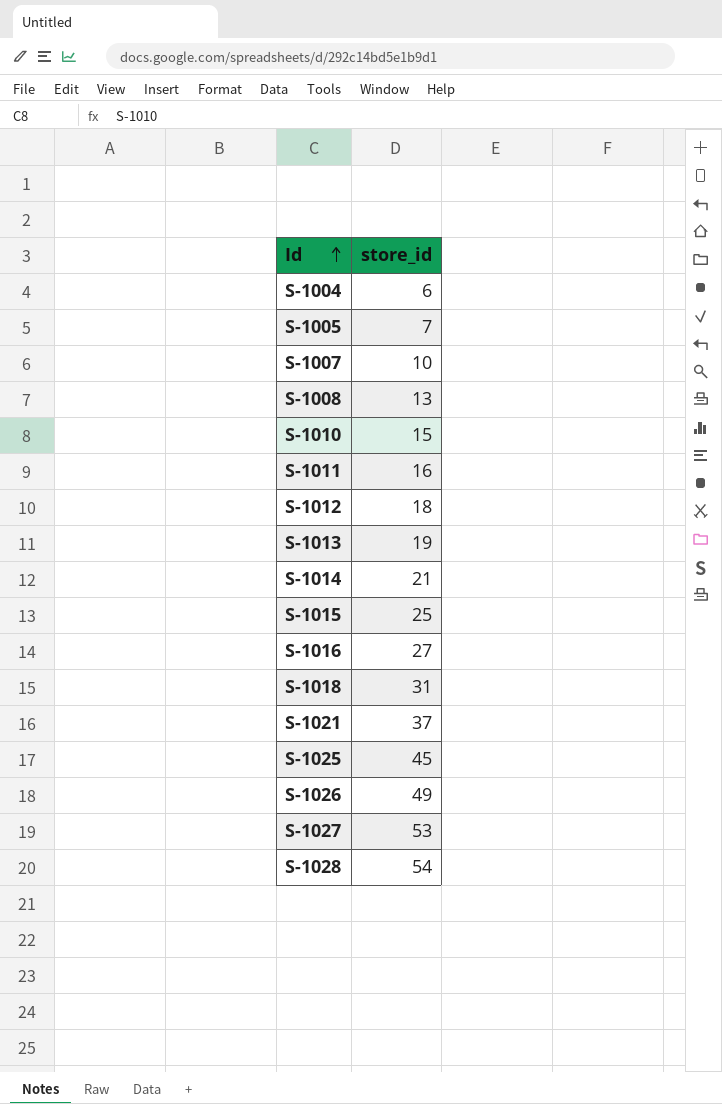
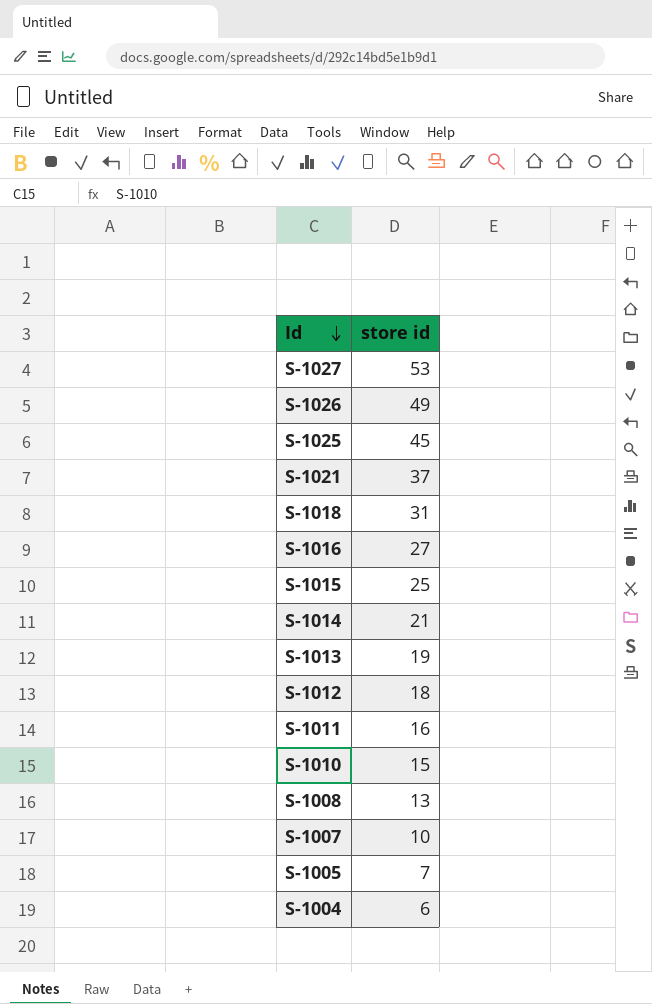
row order: Id ascending -> Id descending
column name: store_id -> store id
row S-1028: 54 -> none

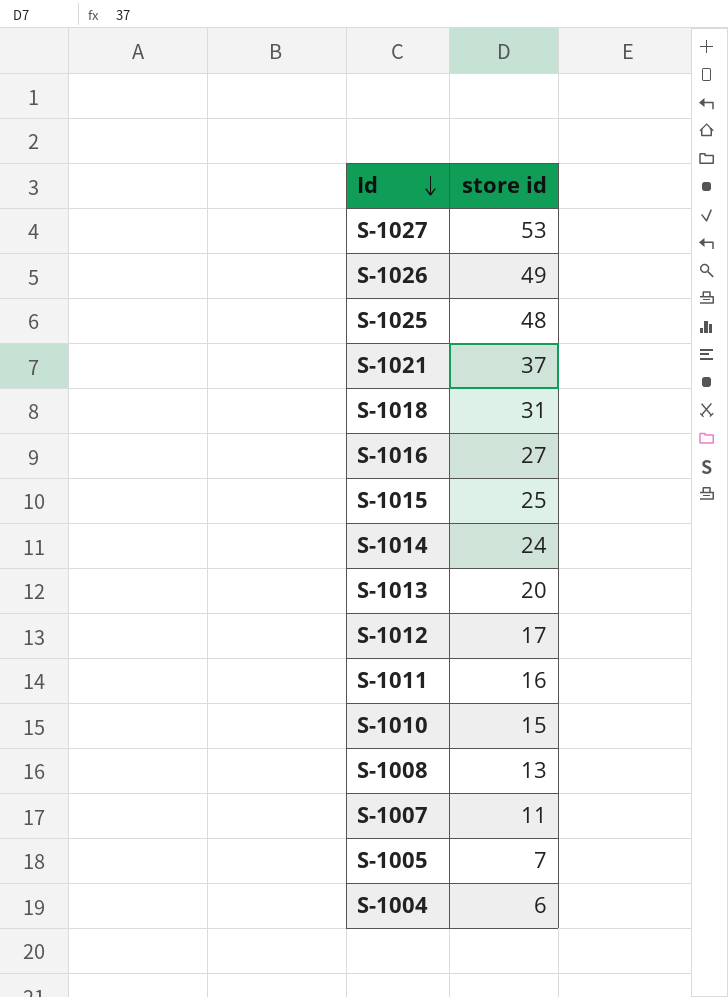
S-1025 | store id: 45 -> 48
S-1014 | store id: 21 -> 24
S-1013 | store id: 19 -> 20
S-1012 | store id: 18 -> 17
S-1007 | store id: 10 -> 11

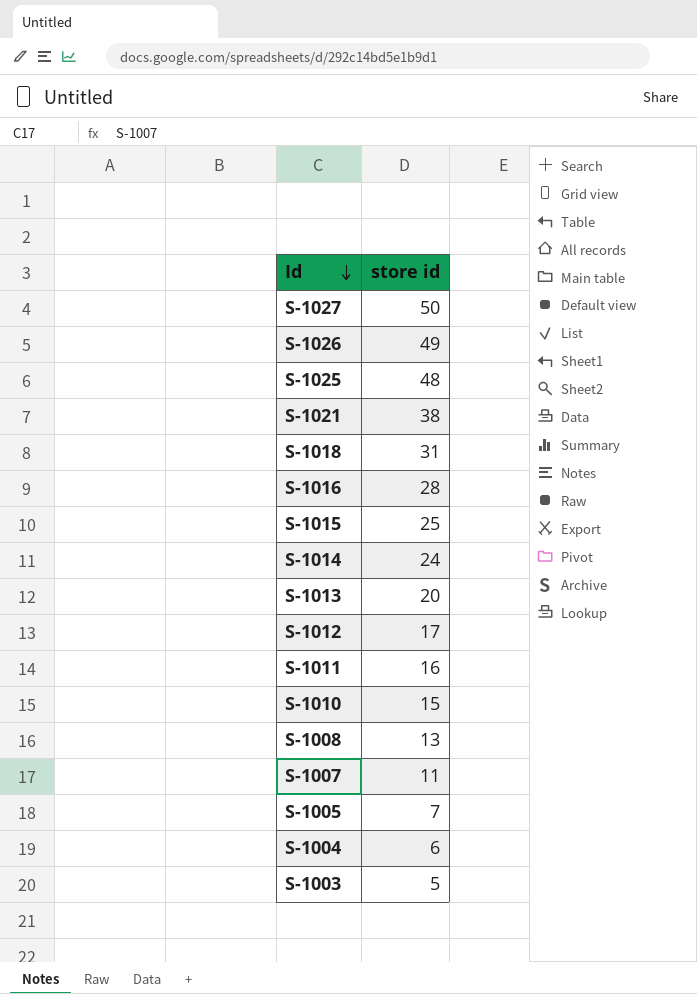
S-1027 | store id: 53 -> 50
S-1021 | store id: 37 -> 38
S-1016 | store id: 27 -> 28
row S-1003: none -> 5

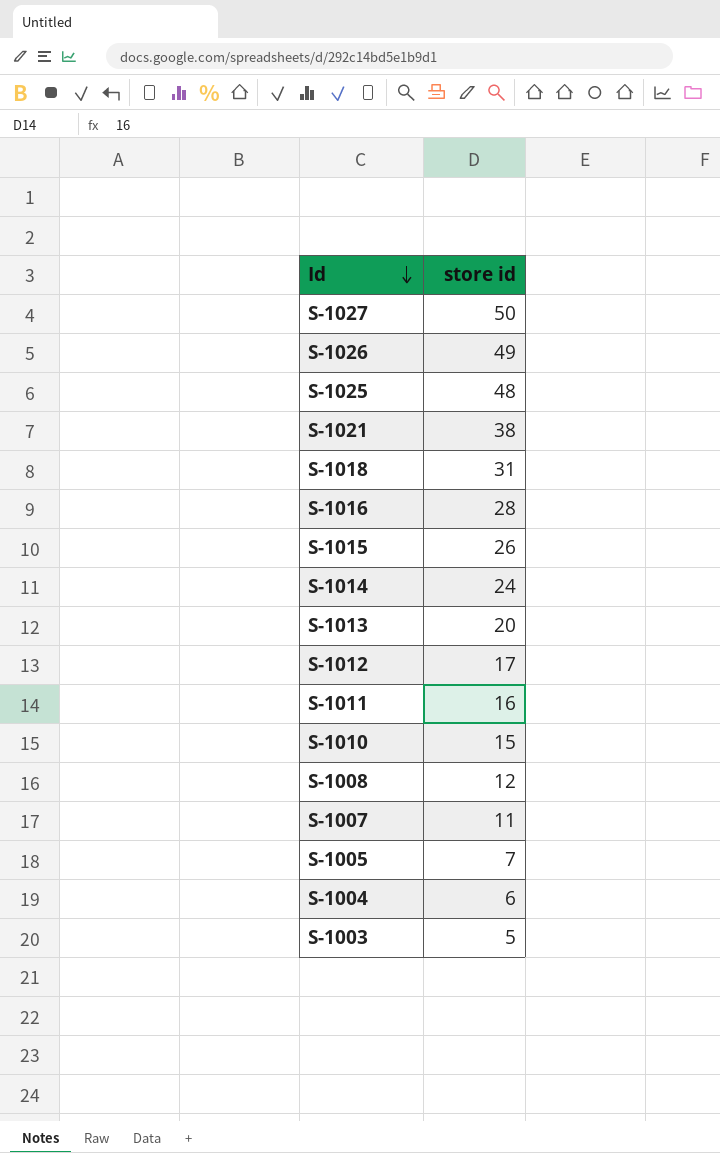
S-1015 | store id: 25 -> 26
S-1008 | store id: 13 -> 12

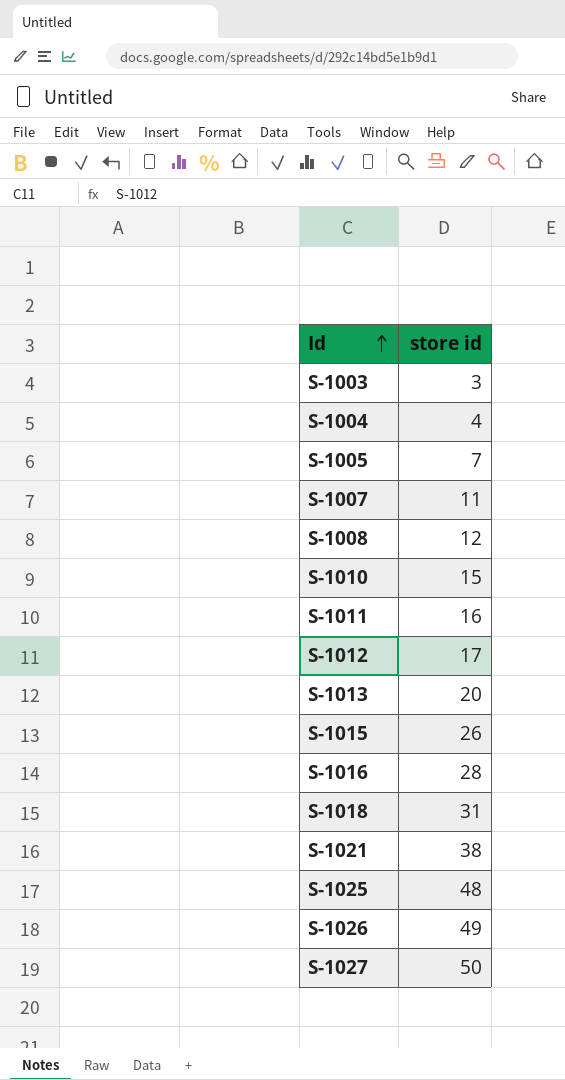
row order: Id descending -> Id ascending
row S-1014: 24 -> none
S-1003 | store id: 5 -> 3
S-1004 | store id: 6 -> 4

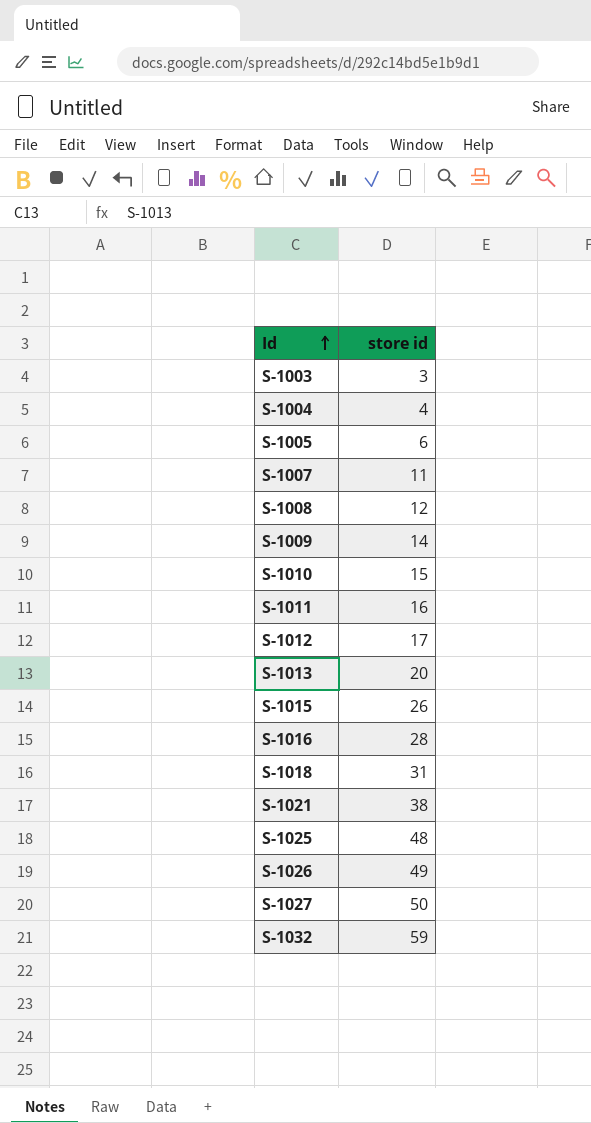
S-1005 | store id: 7 -> 6
row S-1009: none -> 14
row S-1032: none -> 59

